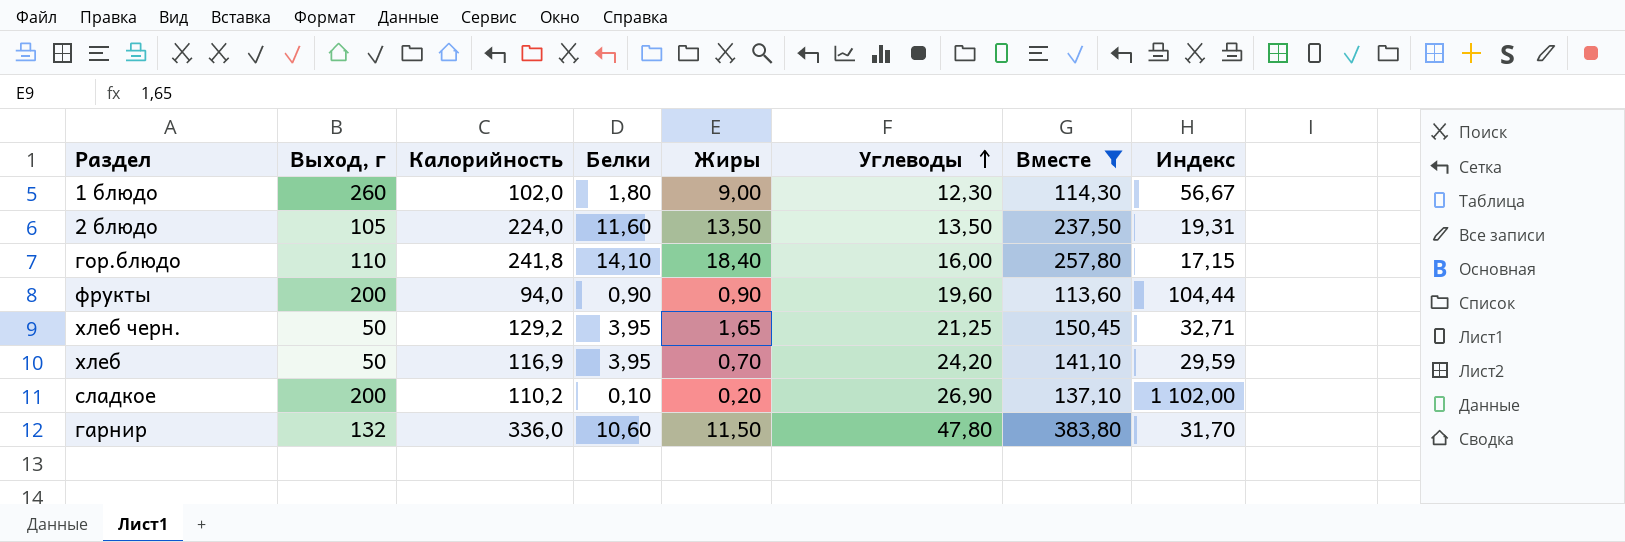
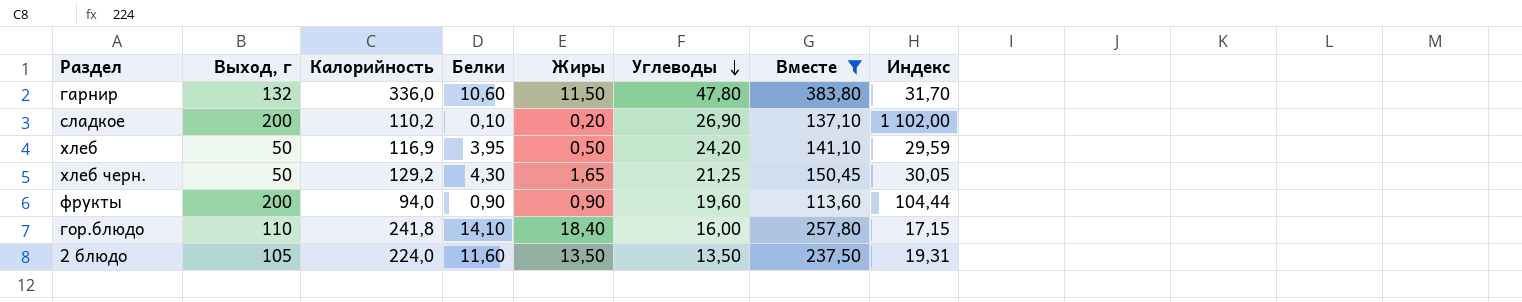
row order: Углеводы ascending -> Углеводы descending
row 1 блюдо: 260 | 102,0 | 1,80 | 9,00 | 12,30 | 114,30 | 56,67 -> none
хлеб | Жиры: 0,70 -> 0,50
хлеб черн. | Белки: 3,95 -> 4,30
хлеб черн. | Индекс: 32,71 -> 30,05

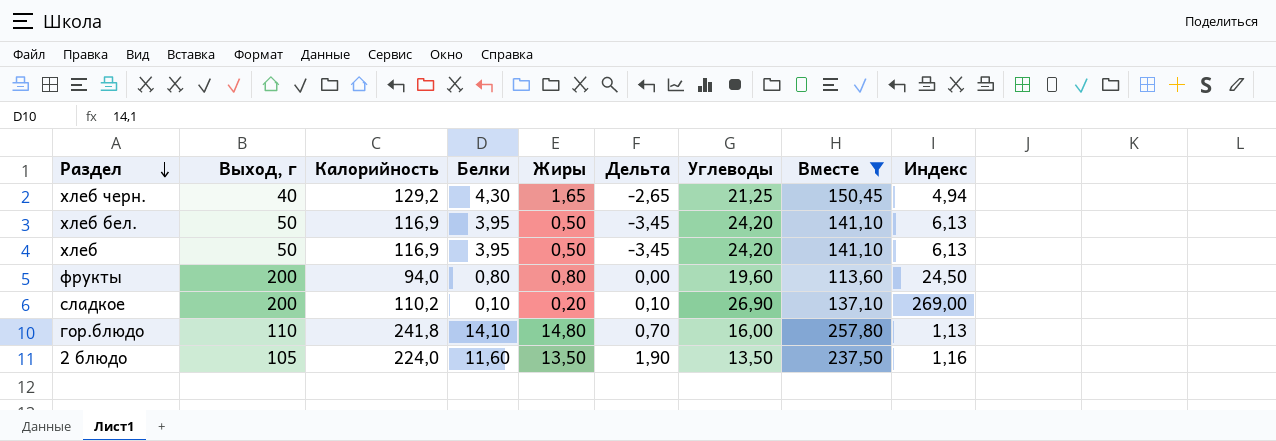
row order: Углеводы descending -> Раздел descending
column Дельта | formula: none -> [Жиры] - [Белки]
column Индекс | formula: [Калорийность] / [Белки] -> [Углеводы] / [Белки]
row гарнир: 132 | 336,0 | 10,60 | 11,50 | 47,80 | 383,80 | 31,70 -> none
хлеб черн. | Выход, г: 50 -> 40
row хлеб бел.: none -> 50 | 116,9 | 3,95 | 0,50 | -3,45 | 24,20 | 141,10 | 6,13
фрукты | Белки: 0,90 -> 0,80
фрукты | Жиры: 0,90 -> 0,80
гор.блюдо | Жиры: 18,40 -> 14,80

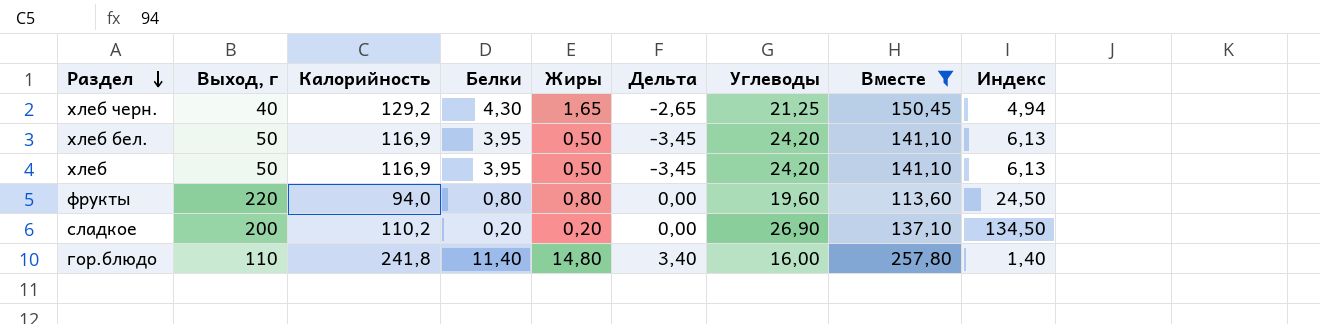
row 2 блюдо: 105 | 224,0 | 11,60 | 13,50 | 1,90 | 13,50 | 237,50 | 1,16 -> none
фрукты | Выход, г: 200 -> 220
сладкое | Белки: 0,10 -> 0,20
сладкое | Дельта: 0,10 -> 0,00
сладкое | Индекс: 269,00 -> 134,50
гор.блюдо | Белки: 14,10 -> 11,40
гор.блюдо | Дельта: 0,70 -> 3,40
гор.блюдо | Индекс: 1,13 -> 1,40

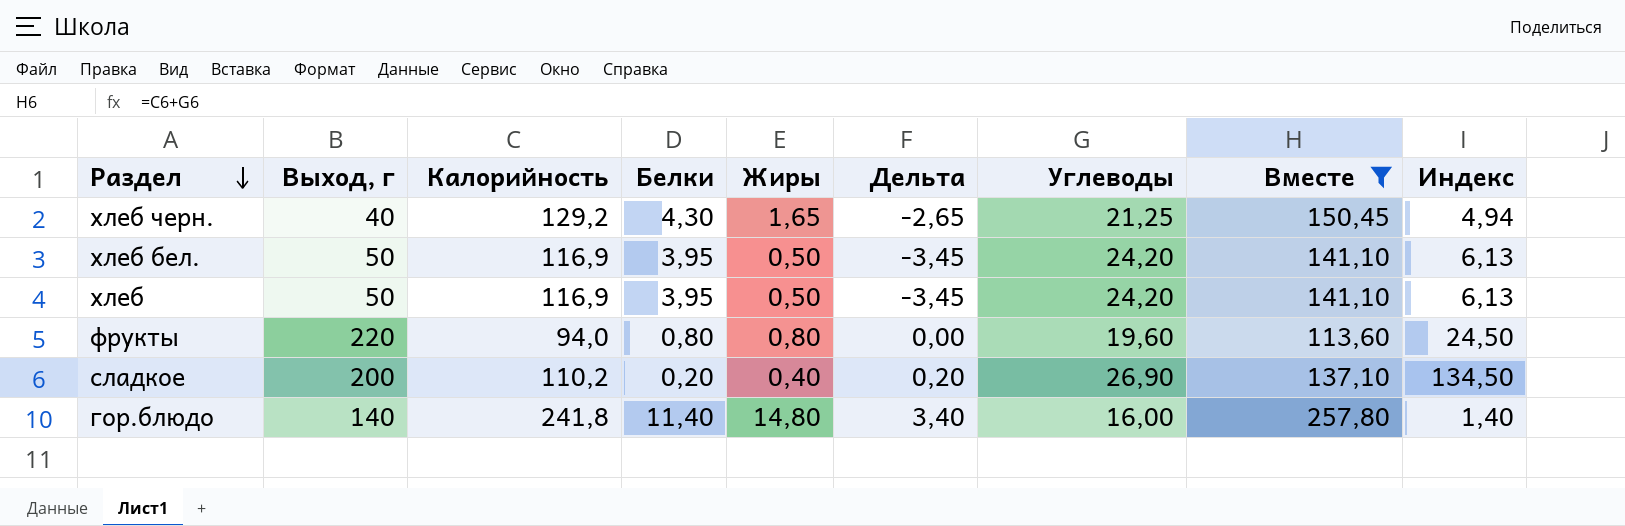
сладкое | Жиры: 0,20 -> 0,40
сладкое | Дельта: 0,00 -> 0,20
гор.блюдо | Выход, г: 110 -> 140

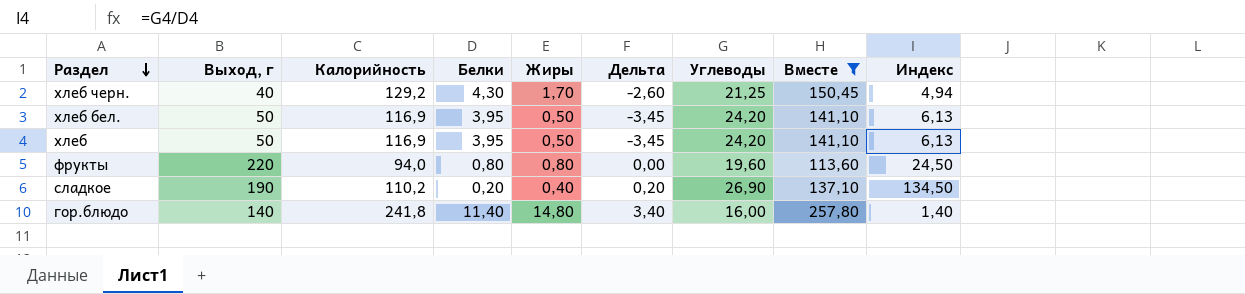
хлеб черн. | Жиры: 1,65 -> 1,70
хлеб черн. | Дельта: -2,65 -> -2,60
сладкое | Выход, г: 200 -> 190

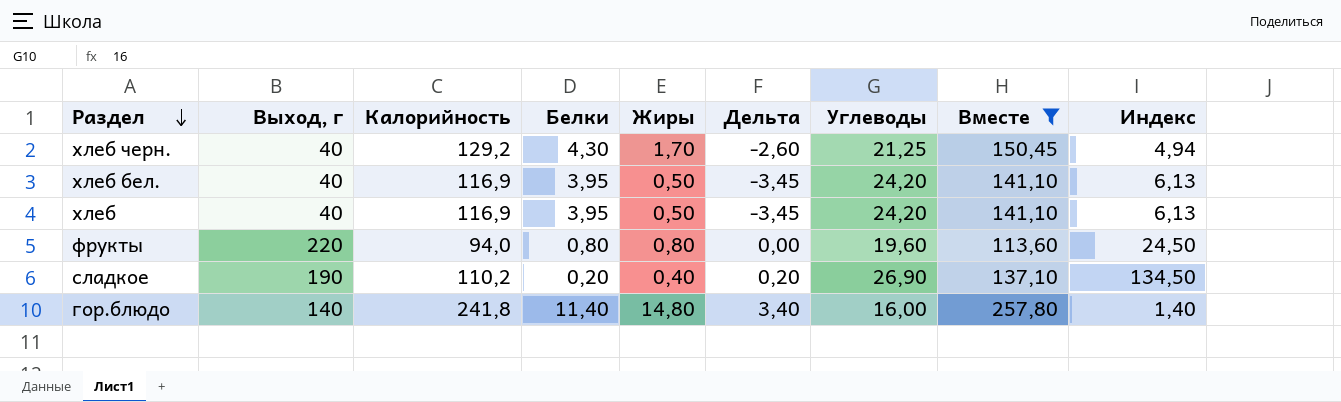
хлеб бел. | Выход, г: 50 -> 40
хлеб | Выход, г: 50 -> 40

